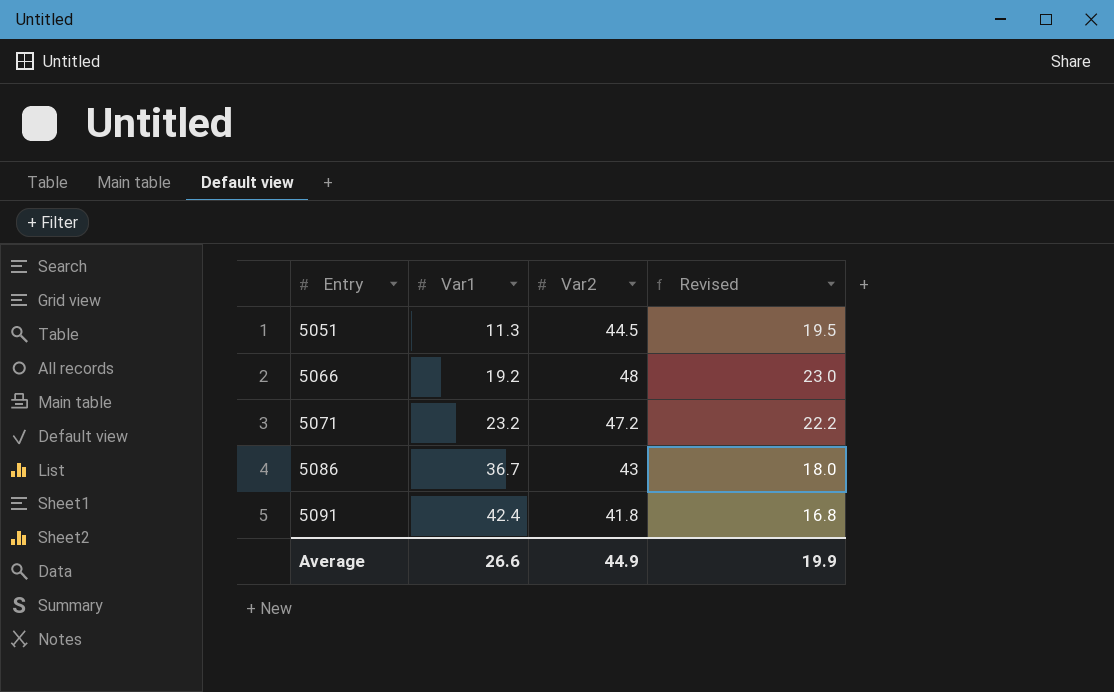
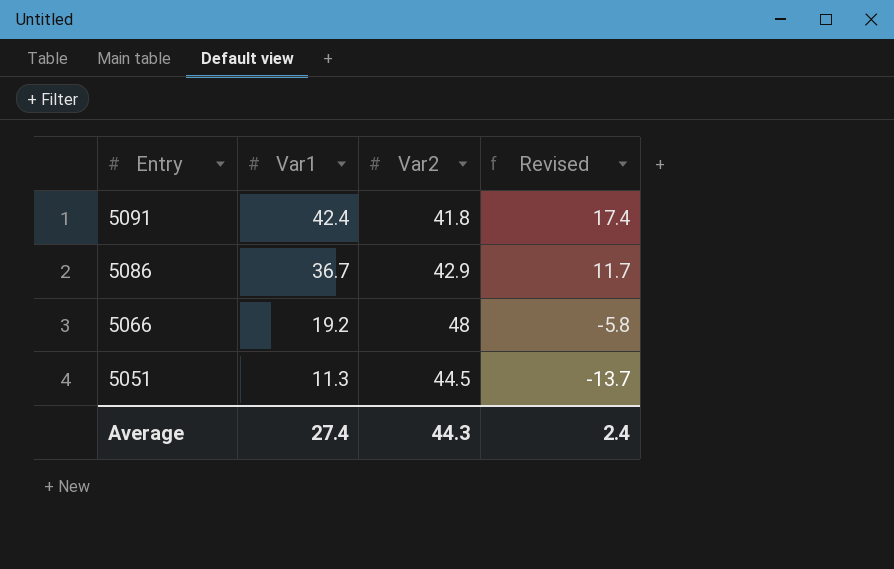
row order: Entry ascending -> Entry descending
column Revised | formula: [Var2] - 25 -> [Var1] - 25
row 5071: 23.2 | 47.2 | 22.2 -> none
5086 | Var2: 43 -> 42.9
Average | Var1: 26.6 -> 27.4
Average | Var2: 44.9 -> 44.3
Average | Revised: 19.9 -> 2.4

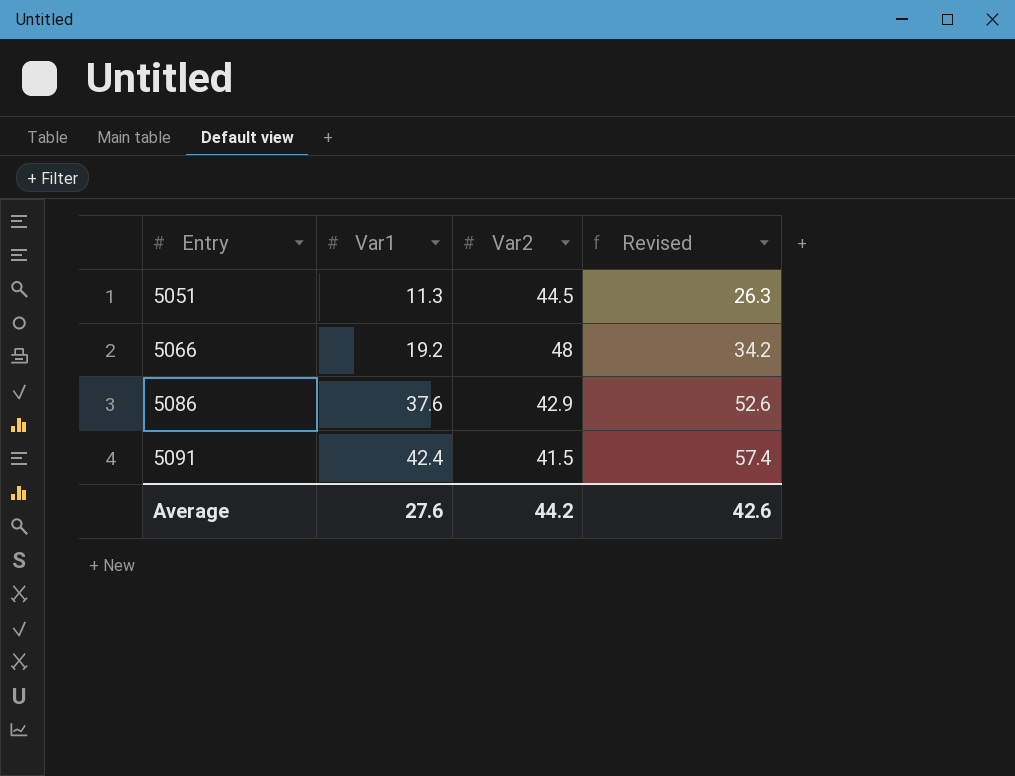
row order: Entry descending -> Entry ascending
column Revised | formula: [Var1] - 25 -> [Var1] + 15
5086 | Var1: 36.7 -> 37.6
5091 | Var2: 41.8 -> 41.5
Average | Var1: 27.4 -> 27.6
Average | Var2: 44.3 -> 44.2
Average | Revised: 2.4 -> 42.6

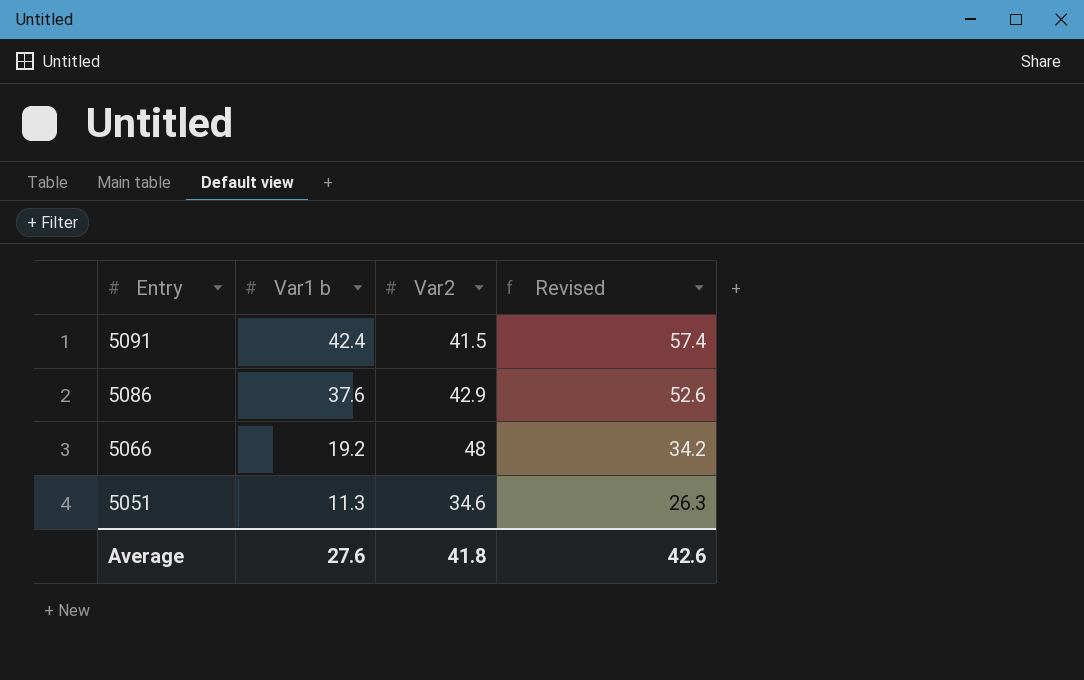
row order: Entry ascending -> Entry descending
column name: Var1 -> Var1 b
5051 | Var2: 44.5 -> 34.6
Average | Var2: 44.2 -> 41.8

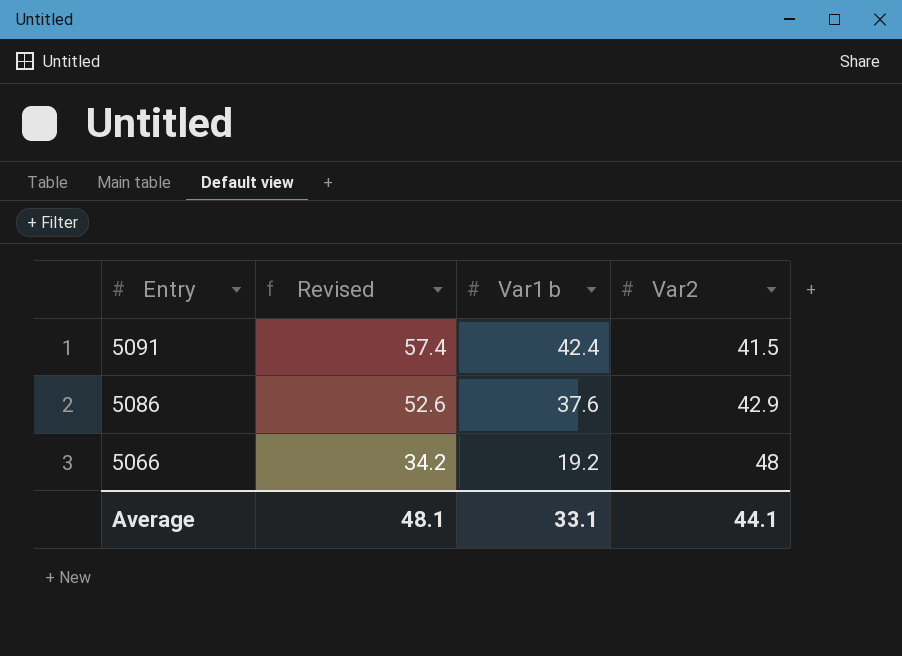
column Revised | position: 4 -> 2
row 5051: 11.3 | 34.6 | 26.3 -> none
Average | Revised: 42.6 -> 48.1
Average | Var1 b: 27.6 -> 33.1
Average | Var2: 41.8 -> 44.1

